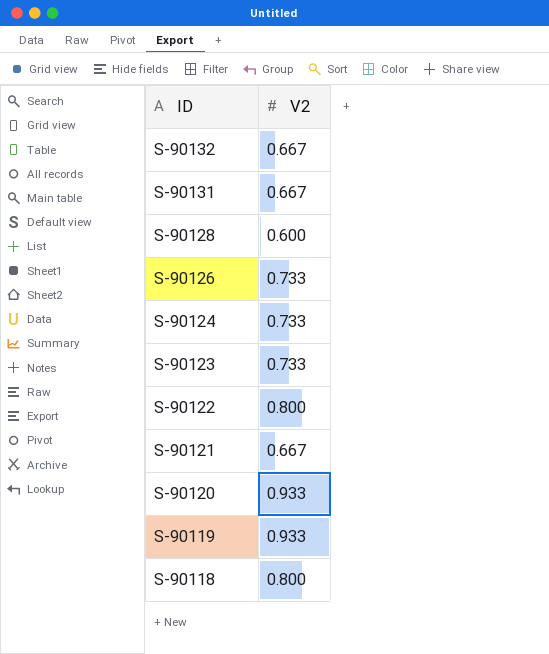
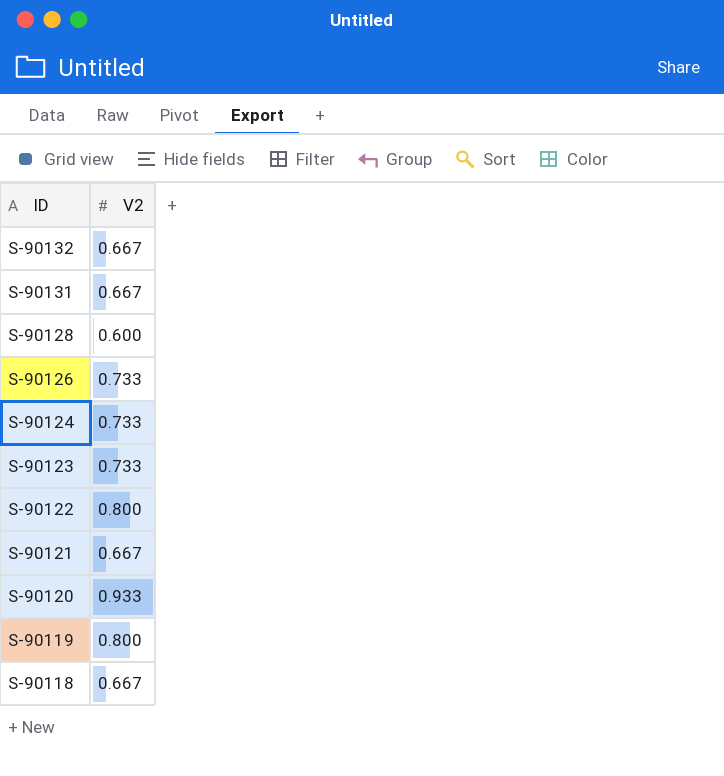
S-90119 | V2: 0.933 -> 0.800
S-90118 | V2: 0.800 -> 0.667

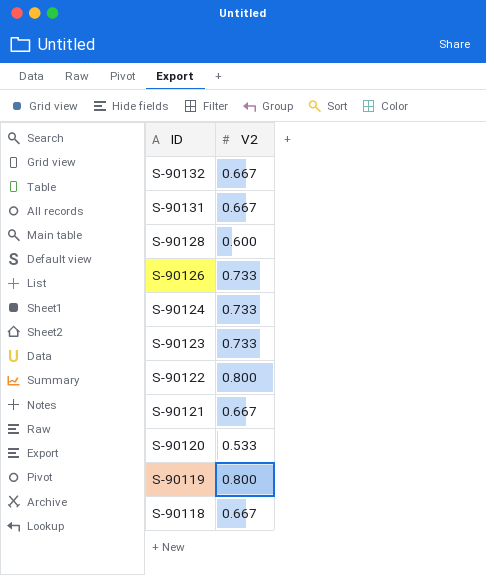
S-90120 | V2: 0.933 -> 0.533

